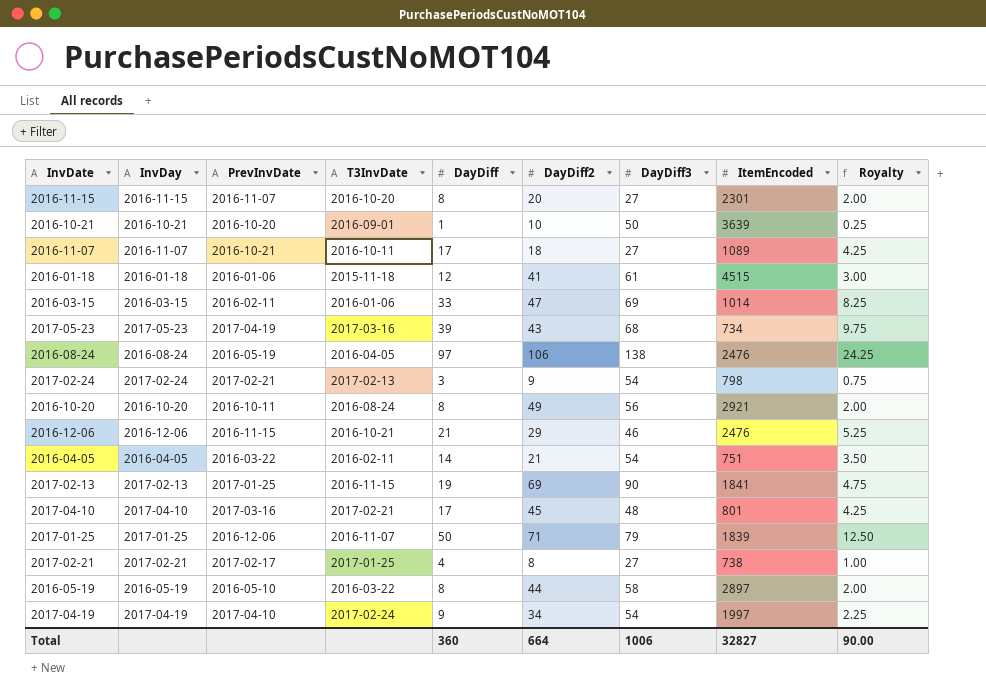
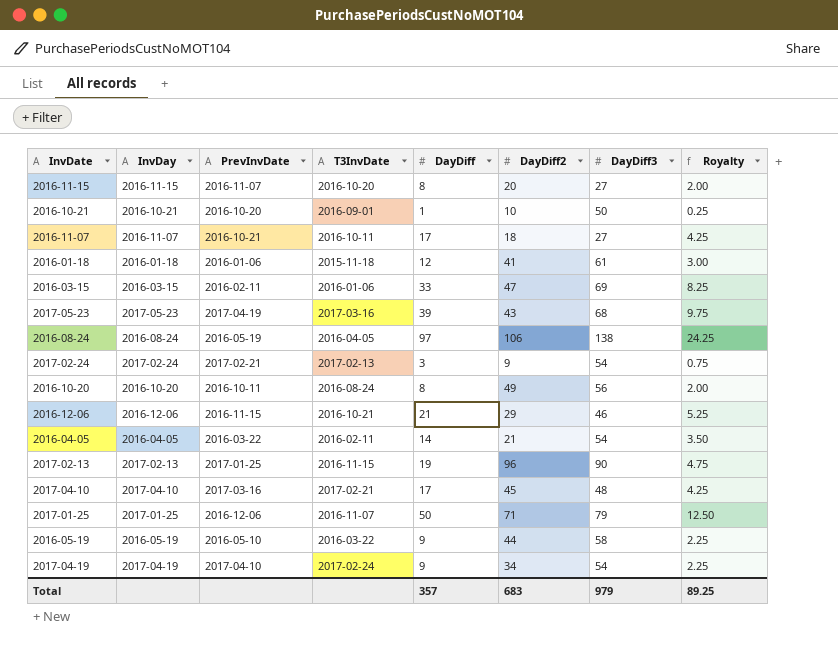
column ItemEncoded | position: 8 -> none
row 2017-02-21: 2017-02-21 | 2017-02-17 | 2017-01-25 | 4 | 8 | 27 | 738 | 1.00 -> none
2017-02-13 | DayDiff2: 69 -> 96
2016-05-19 | DayDiff: 8 -> 9
2016-05-19 | Royalty: 2.00 -> 2.25
Total | DayDiff: 360 -> 357
Total | DayDiff2: 664 -> 683
Total | DayDiff3: 1006 -> 979
Total | Royalty: 90.00 -> 89.25

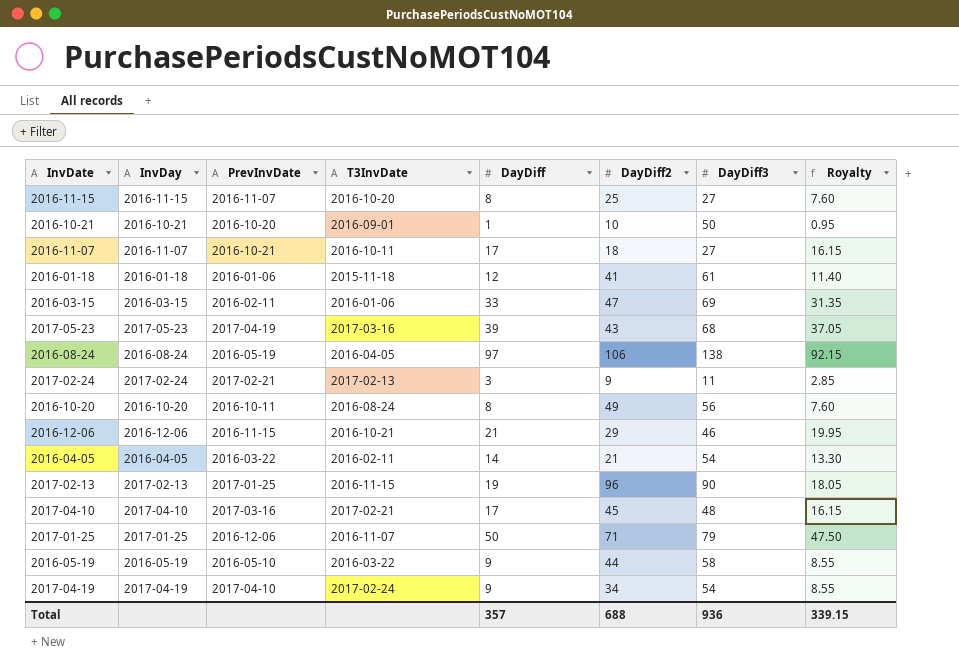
column Royalty | formula: [DayDiff] * 0.25 -> [DayDiff] * 0.95
2016-11-15 | DayDiff2: 20 -> 25
2017-02-24 | DayDiff3: 54 -> 11
Total | DayDiff2: 683 -> 688
Total | DayDiff3: 979 -> 936
Total | Royalty: 89.25 -> 339.15

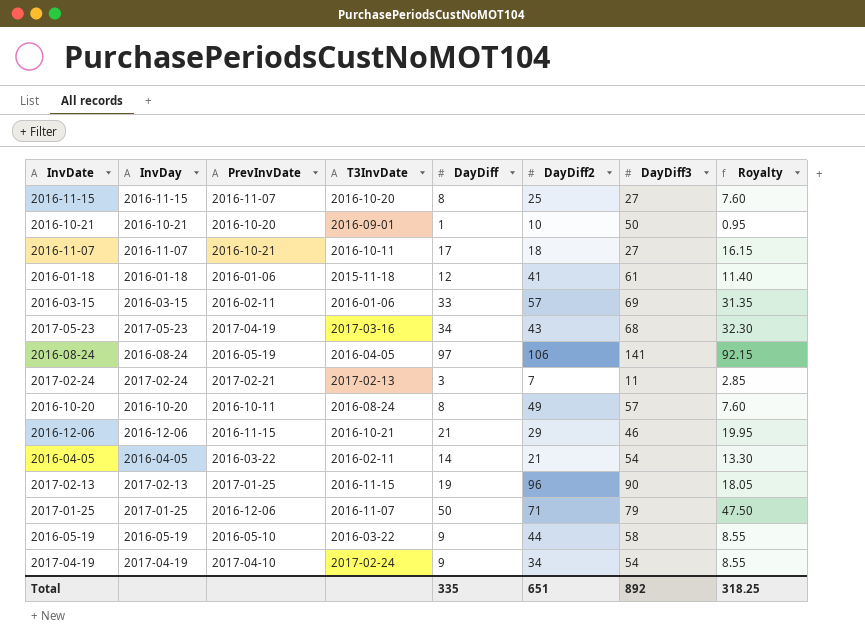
row 2017-04-10: 2017-04-10 | 2017-03-16 | 2017-02-21 | 17 | 45 | 48 | 16.15 -> none
2016-03-15 | DayDiff2: 47 -> 57
2017-05-23 | DayDiff: 39 -> 34
2017-05-23 | Royalty: 37.05 -> 32.30
2016-08-24 | DayDiff3: 138 -> 141
2017-02-24 | DayDiff2: 9 -> 7
2016-10-20 | DayDiff3: 56 -> 57
Total | DayDiff: 357 -> 335
Total | DayDiff2: 688 -> 651
Total | DayDiff3: 936 -> 892
Total | Royalty: 339.15 -> 318.25

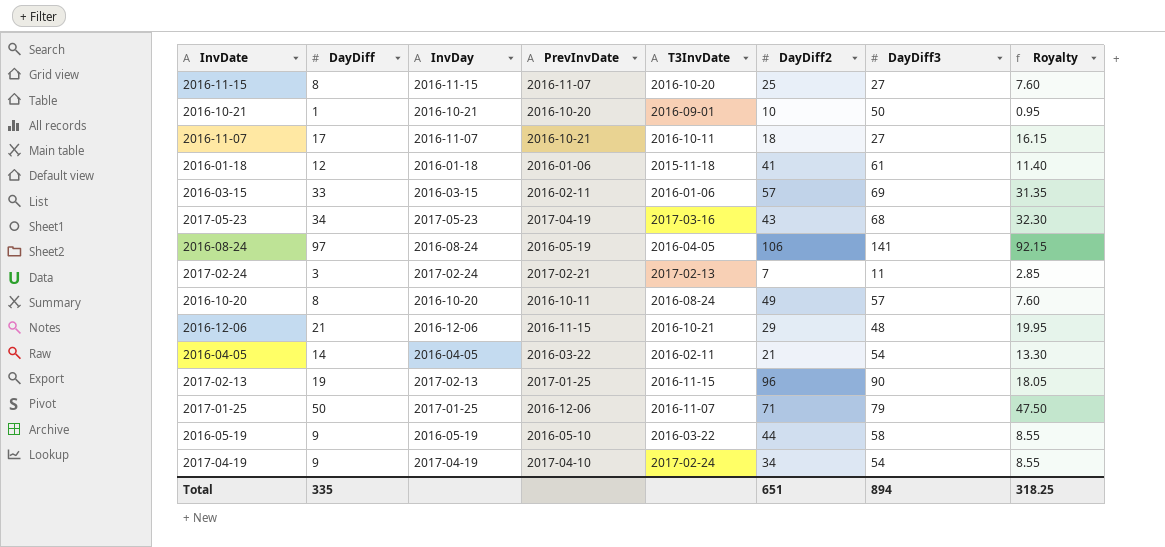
column DayDiff | position: 5 -> 2
2016-12-06 | DayDiff3: 46 -> 48
Total | DayDiff3: 892 -> 894

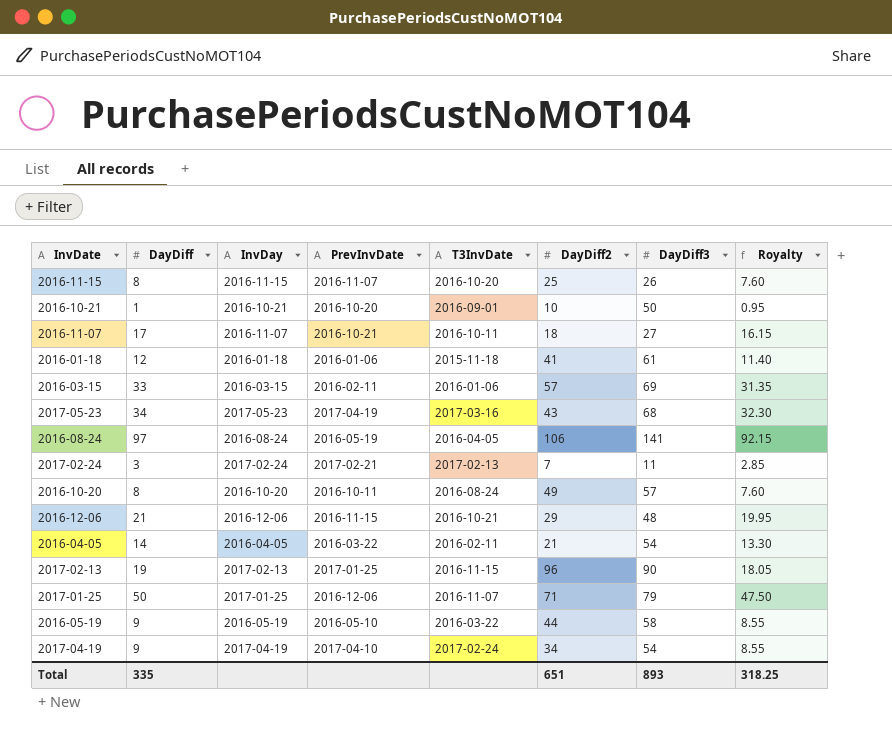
2016-11-15 | DayDiff3: 27 -> 26
Total | DayDiff3: 894 -> 893

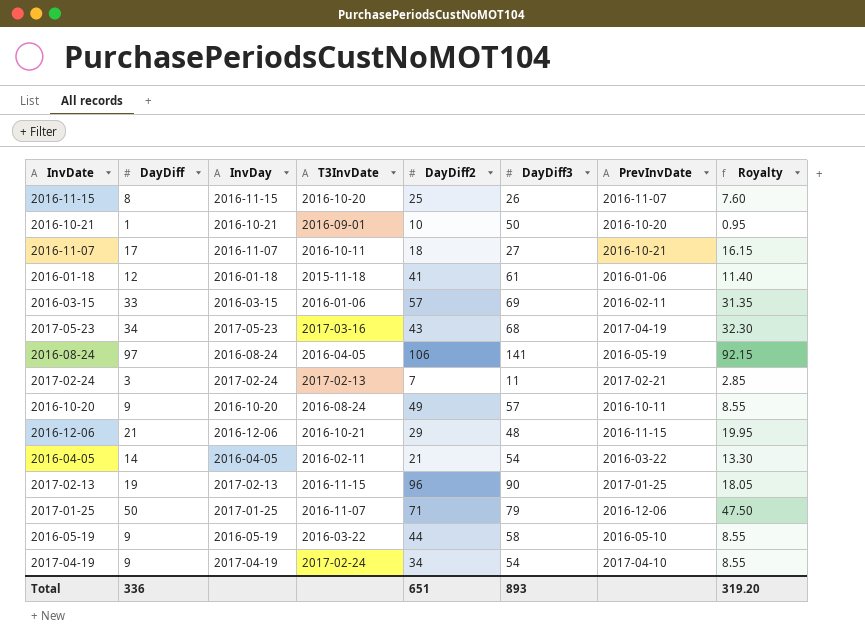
column PrevInvDate | position: 4 -> 7
2016-10-20 | DayDiff: 8 -> 9
2016-10-20 | Royalty: 7.60 -> 8.55
Total | DayDiff: 335 -> 336
Total | Royalty: 318.25 -> 319.20

